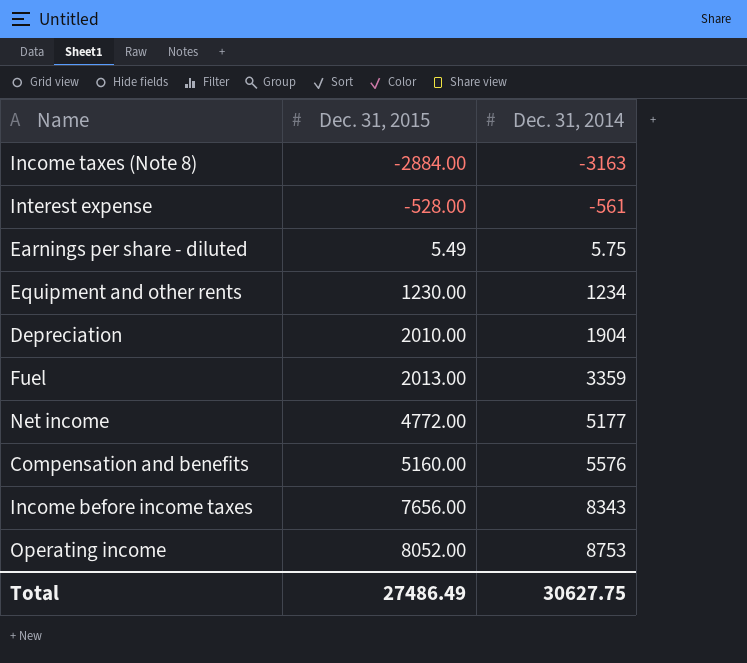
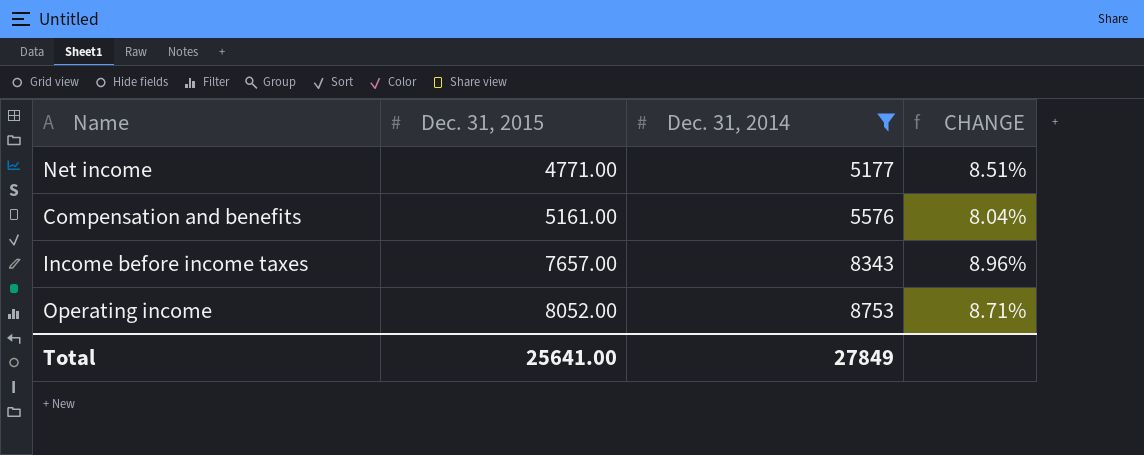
filter: none -> Dec. 31, 2014 >= 5177
column CHANGE | formula: none -> ([Dec. 31, 2014] - [Dec. 31, 2015]) / [Dec. 31, 2015]
Net income | Dec. 31, 2015: 4772.00 -> 4771.00
Compensation and benefits | Dec. 31, 2015: 5160.00 -> 5161.00
Income before income taxes | Dec. 31, 2015: 7656.00 -> 7657.00
Total | Dec. 31, 2015: 27486.49 -> 25641.00
Total | Dec. 31, 2014: 30627.75 -> 27849

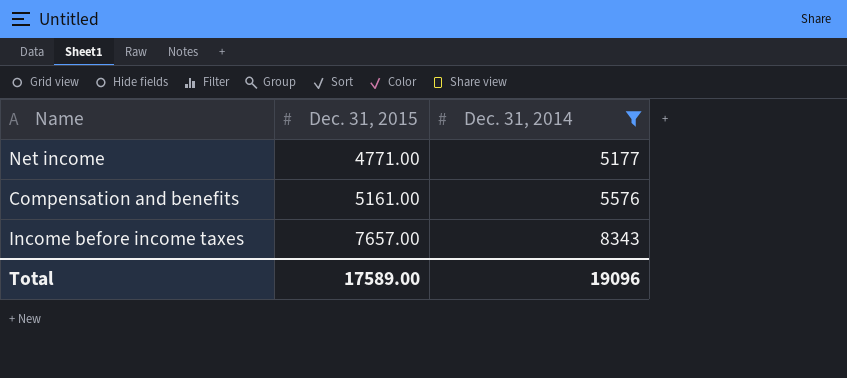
column CHANGE | formula: ([Dec. 31, 2014] - [Dec. 31, 2015]) / [Dec. 31, 2015] -> none
row Operating income: 8052.00 | 8753 | 8.71% -> none
Total | Dec. 31, 2015: 25641.00 -> 17589.00
Total | Dec. 31, 2014: 27849 -> 19096

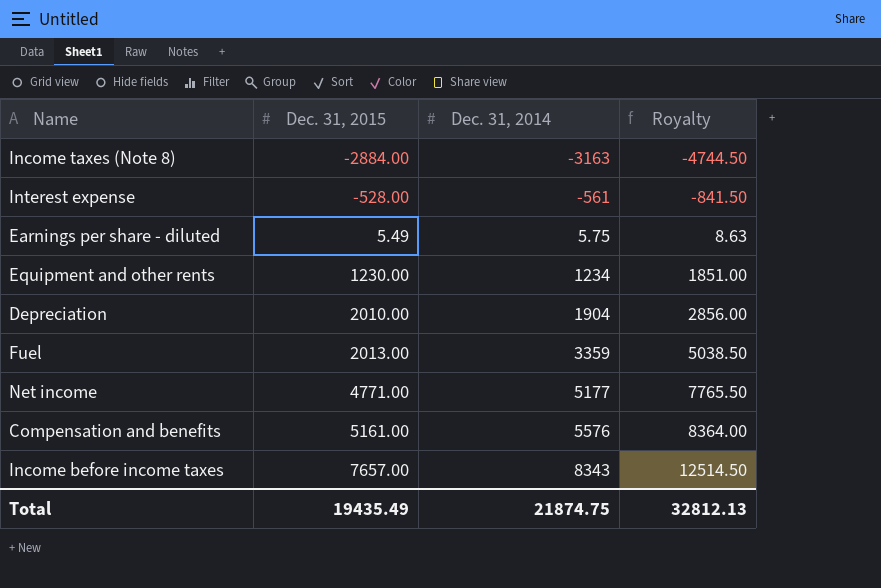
filter: Dec. 31, 2014 >= 5177 -> none
column Royalty | formula: none -> [Dec. 31, 2014] * 1.5
Total | Dec. 31, 2015: 17589.00 -> 19435.49
Total | Dec. 31, 2014: 19096 -> 21874.75

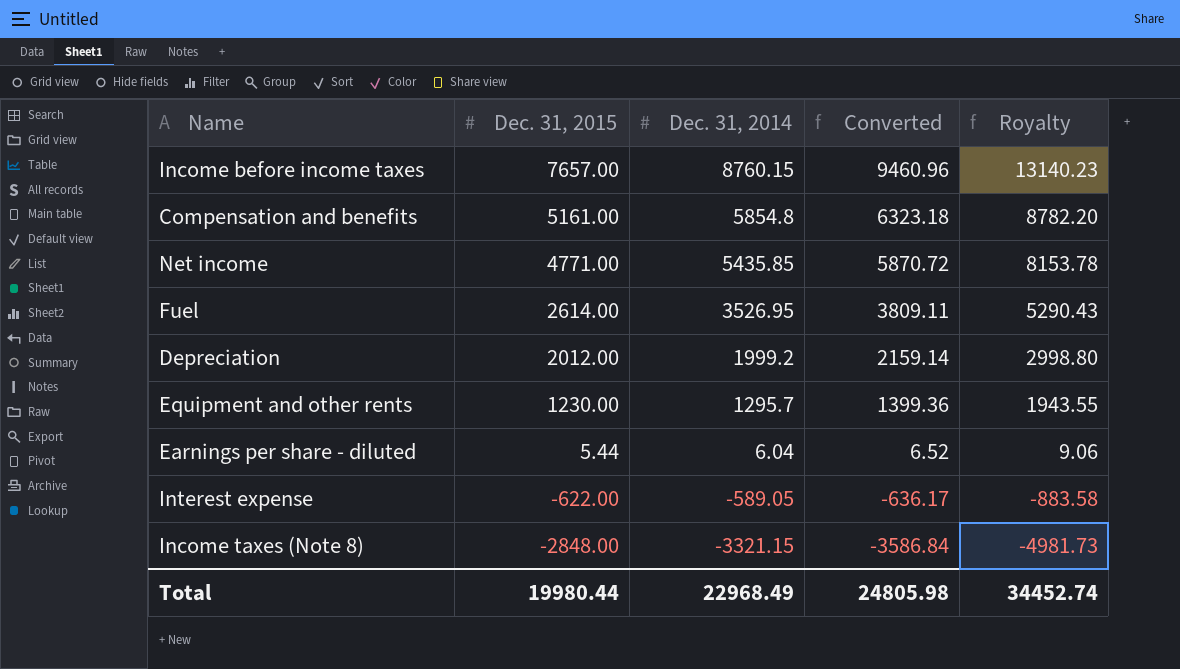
row order: Dec. 31, 2015 ascending -> Dec. 31, 2015 descending
column Converted | formula: none -> [Dec. 31, 2014] * 1.08
Income before income taxes | Dec. 31, 2014: 8343 -> 8760.15
Income before income taxes | Royalty: 12514.50 -> 13140.23
Compensation and benefits | Dec. 31, 2014: 5576 -> 5854.8
Compensation and benefits | Royalty: 8364.00 -> 8782.20
Net income | Dec. 31, 2014: 5177 -> 5435.85
Net income | Royalty: 7765.50 -> 8153.78
Fuel | Dec. 31, 2015: 2013.00 -> 2614.00
Fuel | Dec. 31, 2014: 3359 -> 3526.95
Fuel | Royalty: 5038.50 -> 5290.43
Depreciation | Dec. 31, 2015: 2010.00 -> 2012.00
Depreciation | Dec. 31, 2014: 1904 -> 1999.2
Depreciation | Royalty: 2856.00 -> 2998.80
Equipment and other rents | Dec. 31, 2014: 1234 -> 1295.7
Equipment and other rents | Royalty: 1851.00 -> 1943.55
Earnings per share - diluted | Dec. 31, 2015: 5.49 -> 5.44
Earnings per share - diluted | Dec. 31, 2014: 5.75 -> 6.04
Earnings per share - diluted | Royalty: 8.63 -> 9.06
Interest expense | Dec. 31, 2015: -528.00 -> -622.00
Interest expense | Dec. 31, 2014: -561 -> -589.05
Interest expense | Royalty: -841.50 -> -883.58
Income taxes (Note 8) | Dec. 31, 2015: -2884.00 -> -2848.00
Income taxes (Note 8) | Dec. 31, 2014: -3163 -> -3321.15
Income taxes (Note 8) | Royalty: -4744.50 -> -4981.73
Total | Dec. 31, 2015: 19435.49 -> 19980.44
Total | Dec. 31, 2014: 21874.75 -> 22968.49
Total | Royalty: 32812.13 -> 34452.74

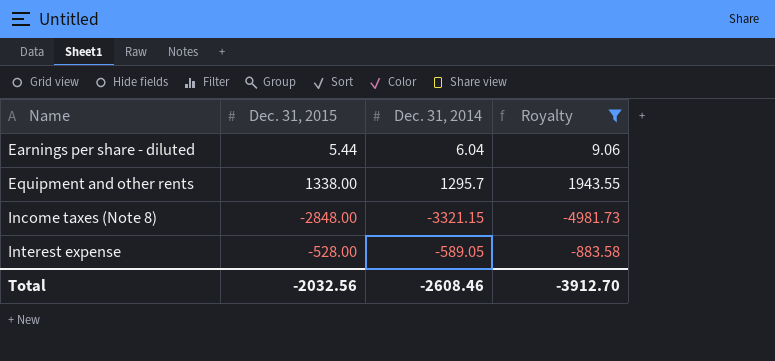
filter: none -> Royalty <= 1943.55
row order: Dec. 31, 2015 descending -> Name ascending
column Converted | formula: [Dec. 31, 2014] * 1.08 -> none
Equipment and other rents | Dec. 31, 2015: 1230.00 -> 1338.00
Interest expense | Dec. 31, 2015: -622.00 -> -528.00
Total | Dec. 31, 2015: 19980.44 -> -2032.56
Total | Dec. 31, 2014: 22968.49 -> -2608.46
Total | Royalty: 34452.74 -> -3912.70

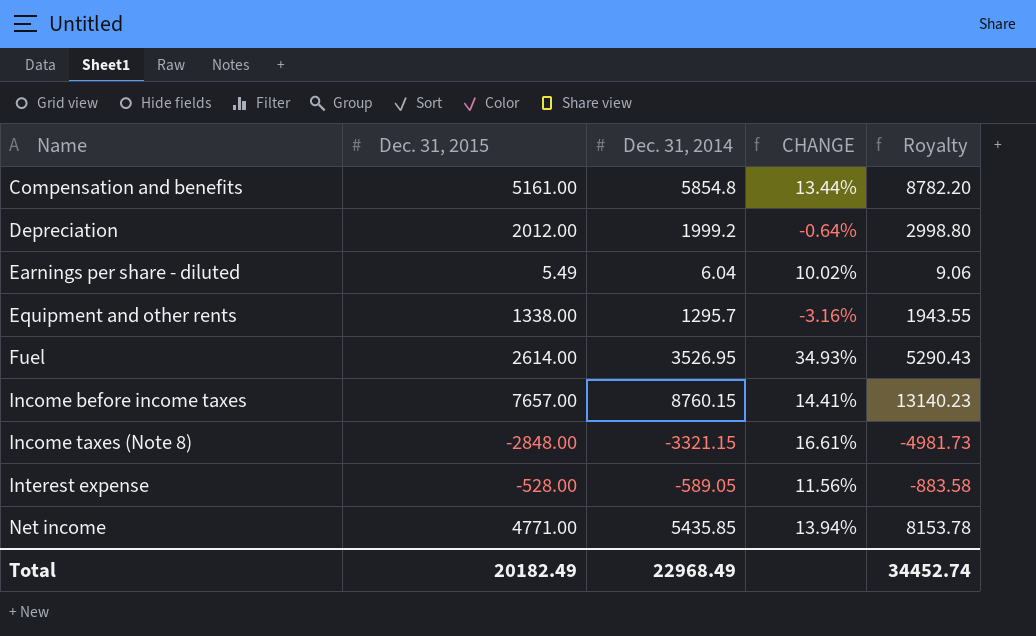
filter: Royalty <= 1943.55 -> none
column CHANGE | formula: none -> ([Dec. 31, 2014] - [Dec. 31, 2015]) / [Dec. 31, 2015]
Earnings per share - diluted | Dec. 31, 2015: 5.44 -> 5.49
Total | Dec. 31, 2015: -2032.56 -> 20182.49
Total | Dec. 31, 2014: -2608.46 -> 22968.49
Total | Royalty: -3912.70 -> 34452.74

